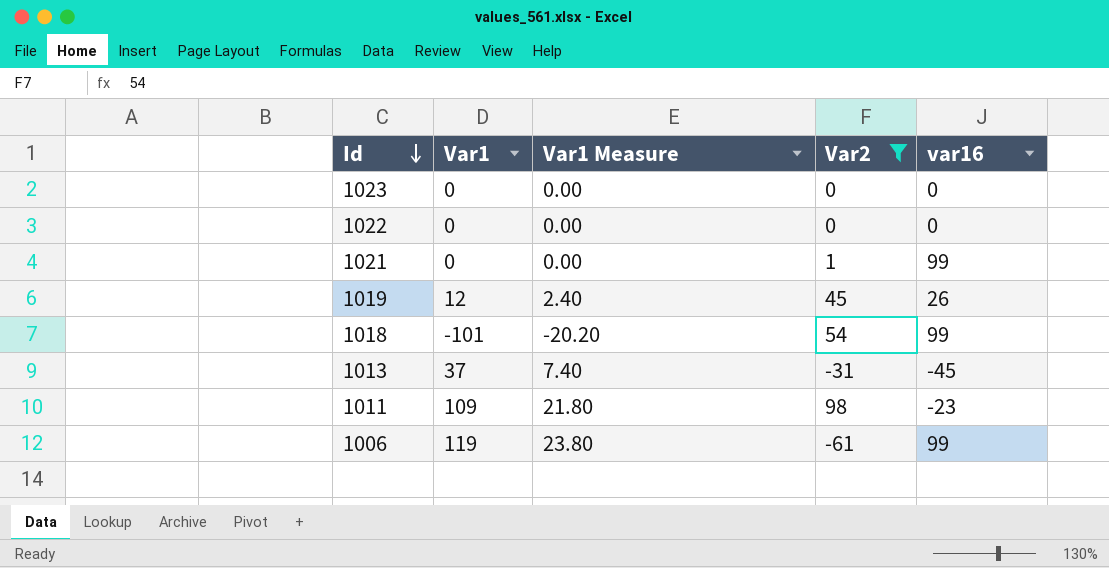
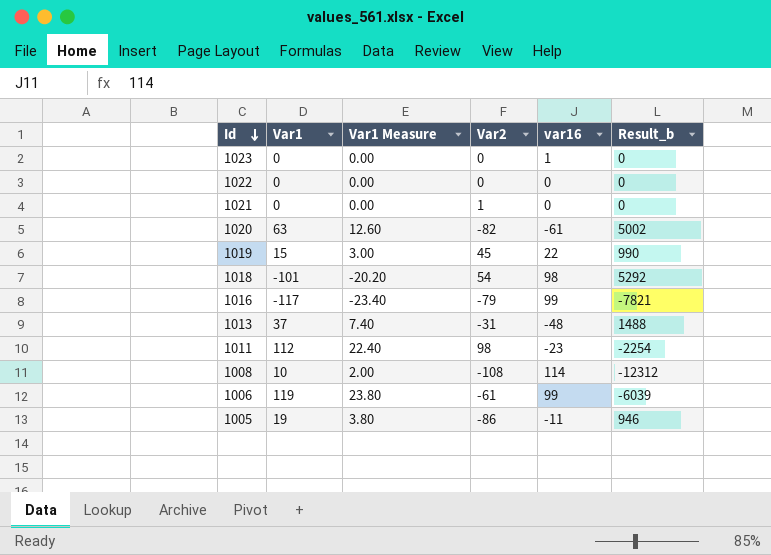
filter: Var2 >= -61 -> none
column Result_b | formula: none -> [Var2] * [var16]
1023 | var16: 0 -> 1
1021 | var16: 99 -> 0
1019 | Var1: 12 -> 15
1019 | Var1 Measure: 2.40 -> 3.00
1019 | var16: 26 -> 22
1018 | var16: 99 -> 98
1013 | var16: -45 -> -48
1011 | Var1: 109 -> 112
1011 | Var1 Measure: 21.80 -> 22.40

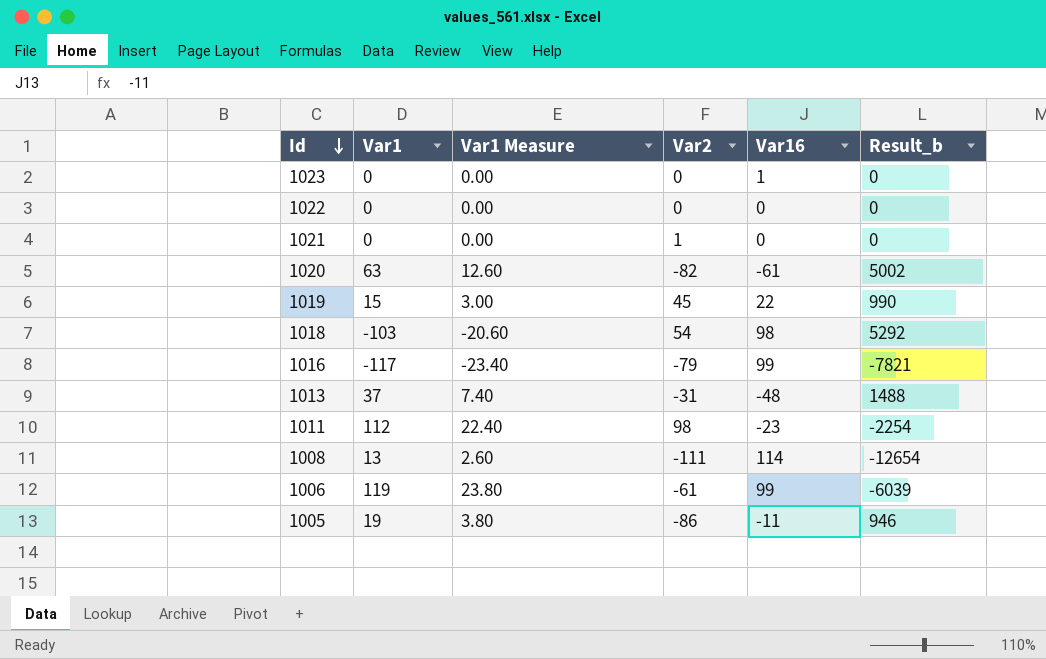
column name: var16 -> Var16
1018 | Var1: -101 -> -103
1018 | Var1 Measure: -20.20 -> -20.60
1008 | Var1: 10 -> 13
1008 | Var1 Measure: 2.00 -> 2.60
1008 | Var2: -108 -> -111
1008 | Result_b: -12312 -> -12654

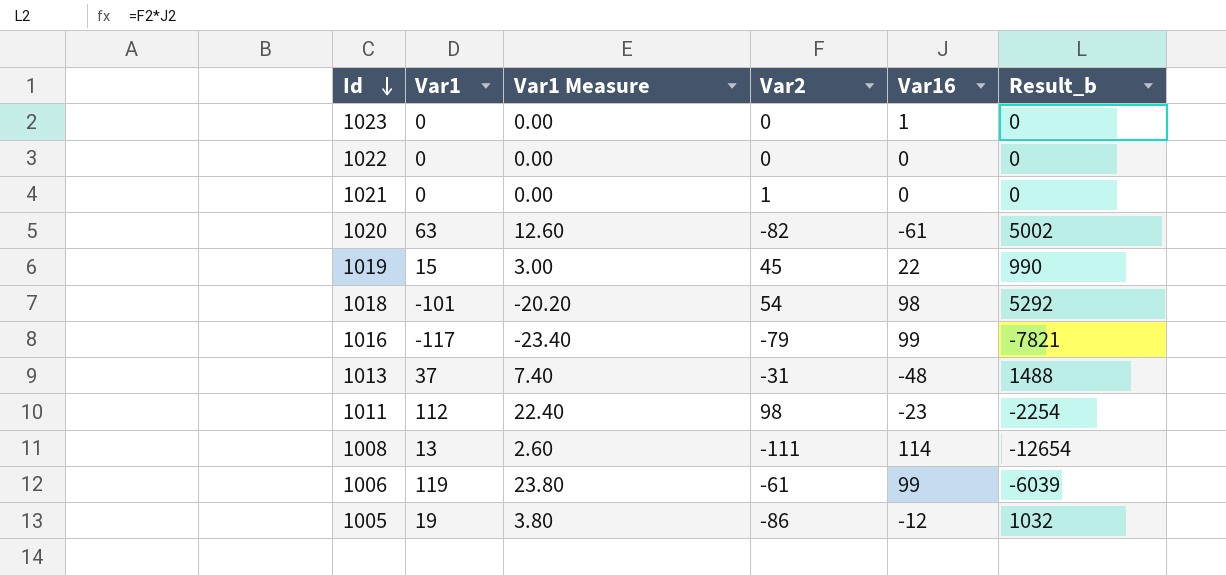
1018 | Var1: -103 -> -101
1018 | Var1 Measure: -20.60 -> -20.20
1005 | Var16: -11 -> -12
1005 | Result_b: 946 -> 1032

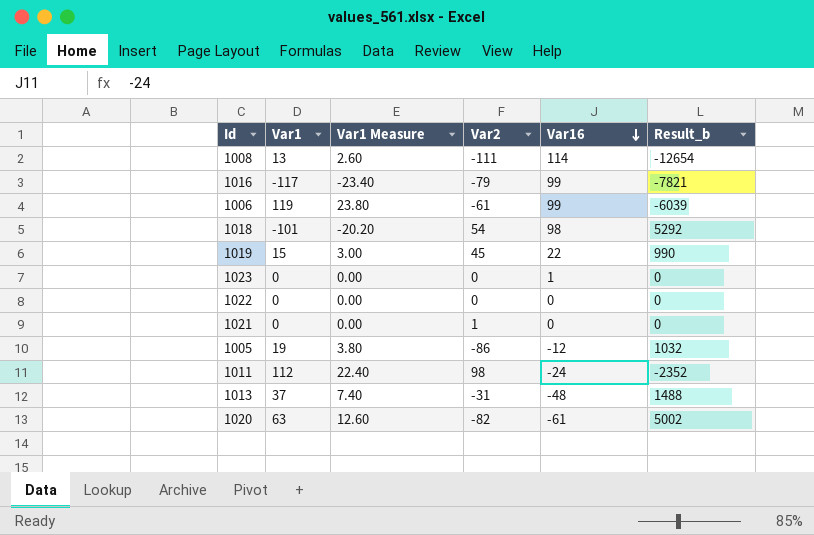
row order: Id descending -> Var16 descending
1011 | Var16: -23 -> -24
1011 | Result_b: -2254 -> -2352

